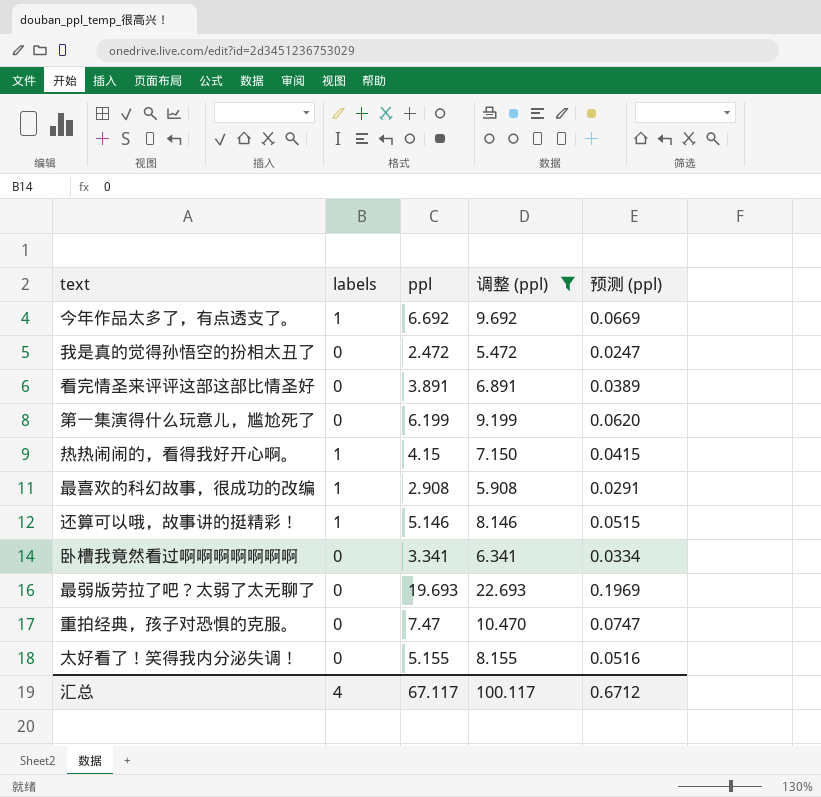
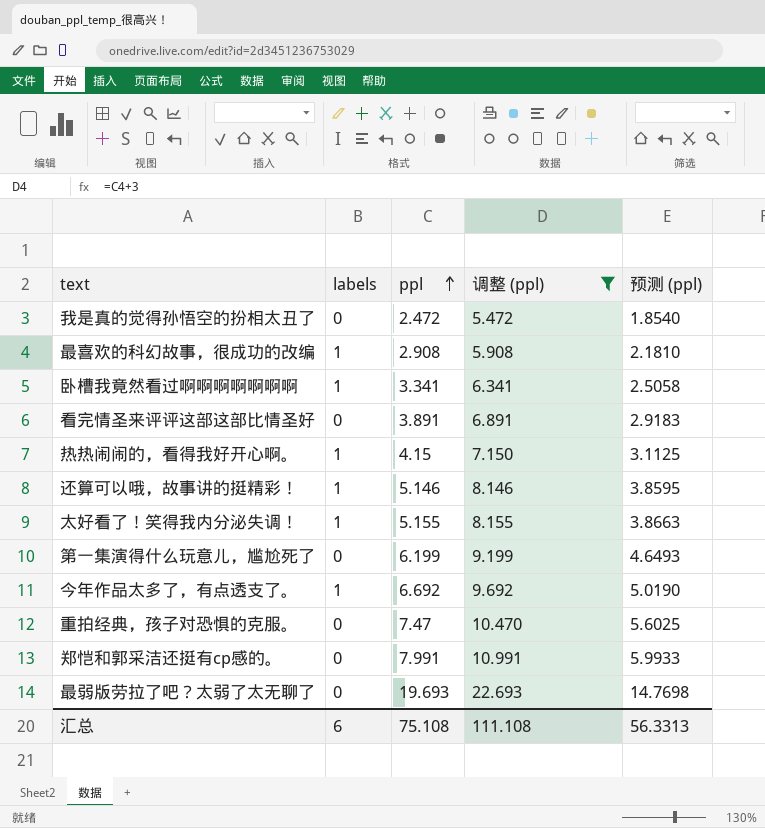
row order: none -> ppl ascending
column 预测 (ppl) | formula: [ppl] * 0.01 -> [ppl] * 0.75
卧槽我竟然看过啊啊啊啊啊啊啊 | labels: 0 -> 1
太好看了！笑得我内分泌失调！ | labels: 0 -> 1
row 郑恺和郭采洁还挺有cp感的。: none -> 0 | 7.991 | 10.991 | 5.9933
汇总 | labels: 4 -> 6
汇总 | ppl: 67.117 -> 75.108
汇总 | 调整 (ppl): 100.117 -> 111.108
汇总 | 预测 (ppl): 0.6712 -> 56.3313

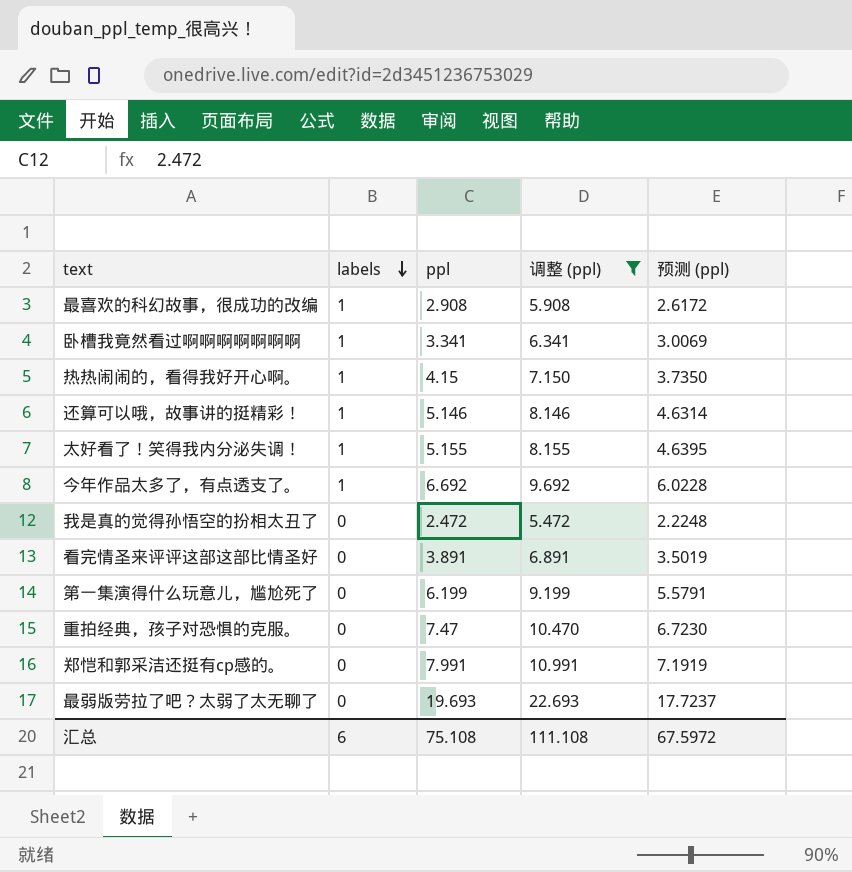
row order: ppl ascending -> labels descending
column 预测 (ppl) | formula: [ppl] * 0.75 -> [ppl] * 0.9
汇总 | 预测 (ppl): 56.3313 -> 67.5972

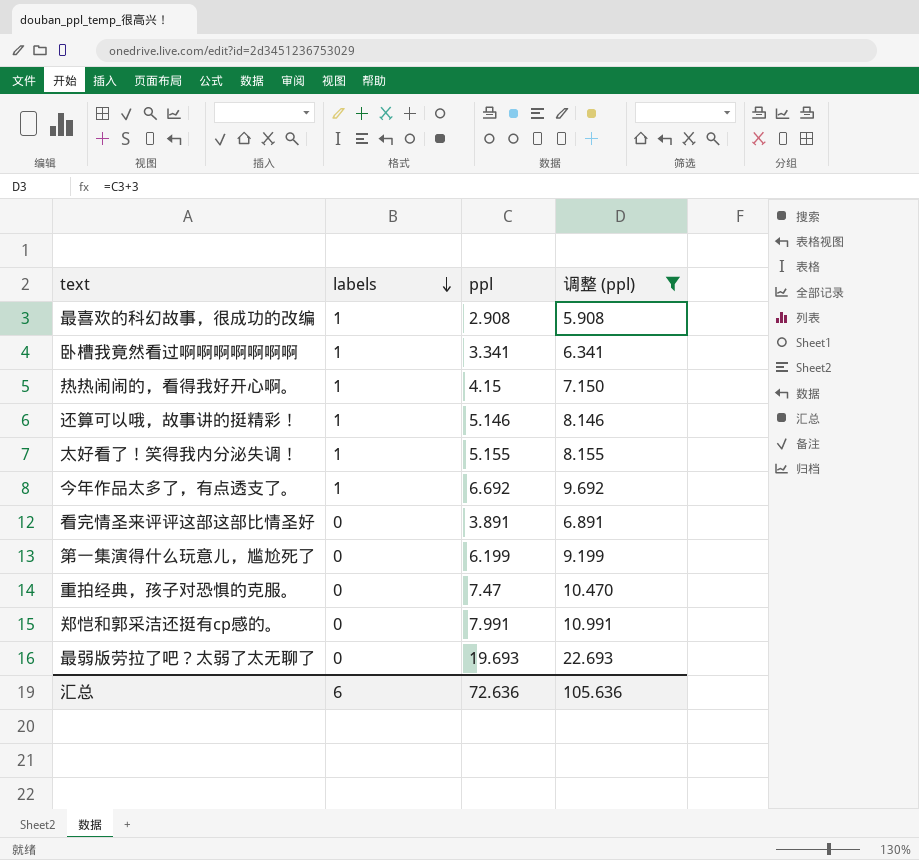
column 预测 (ppl) | formula: [ppl] * 0.9 -> none
row 我是真的觉得孙悟空的扮相太丑了: 0 | 2.472 | 5.472 | 2.2248 -> none
汇总 | ppl: 75.108 -> 72.636
汇总 | 调整 (ppl): 111.108 -> 105.636

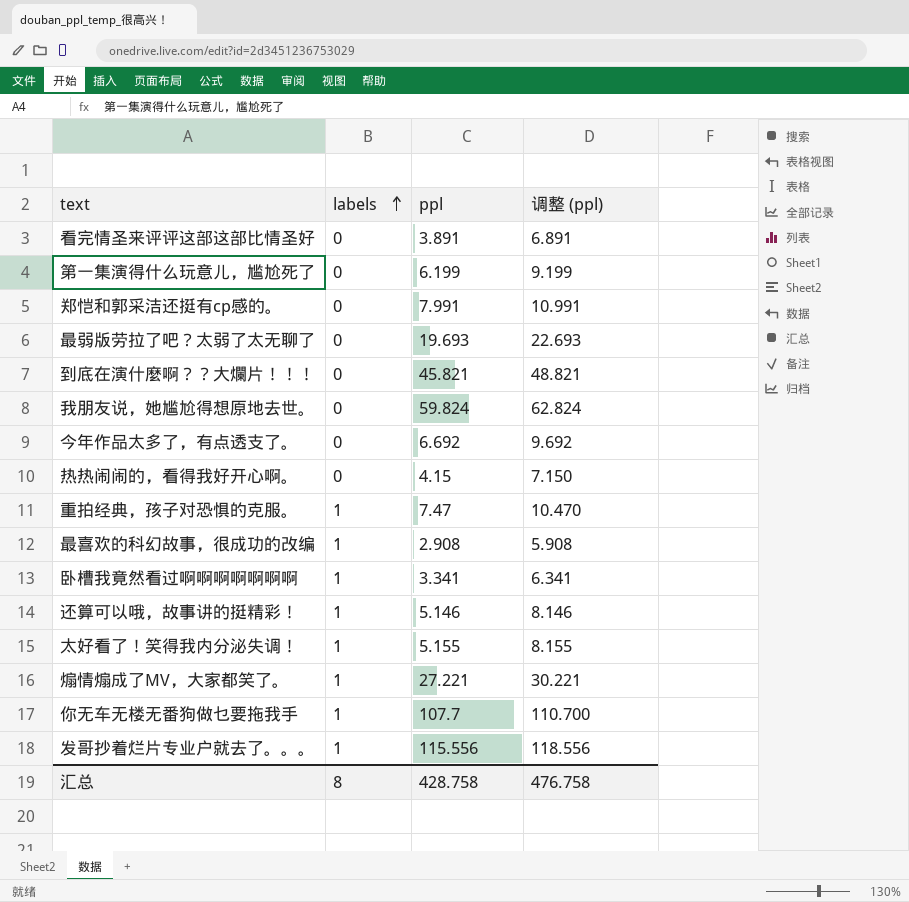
filter: 调整 (ppl) <= 22.693 -> none
row order: labels descending -> labels ascending
今年作品太多了，有点透支了。 | labels: 1 -> 0
热热闹闹的，看得我好开心啊。 | labels: 1 -> 0
重拍经典，孩子对恐惧的克服。 | labels: 0 -> 1
汇总 | labels: 6 -> 8
汇总 | ppl: 72.636 -> 428.758
汇总 | 调整 (ppl): 105.636 -> 476.758

